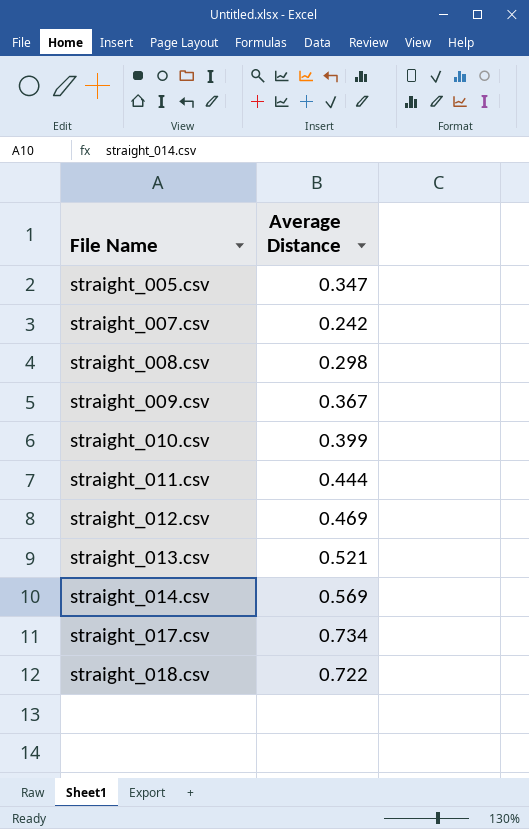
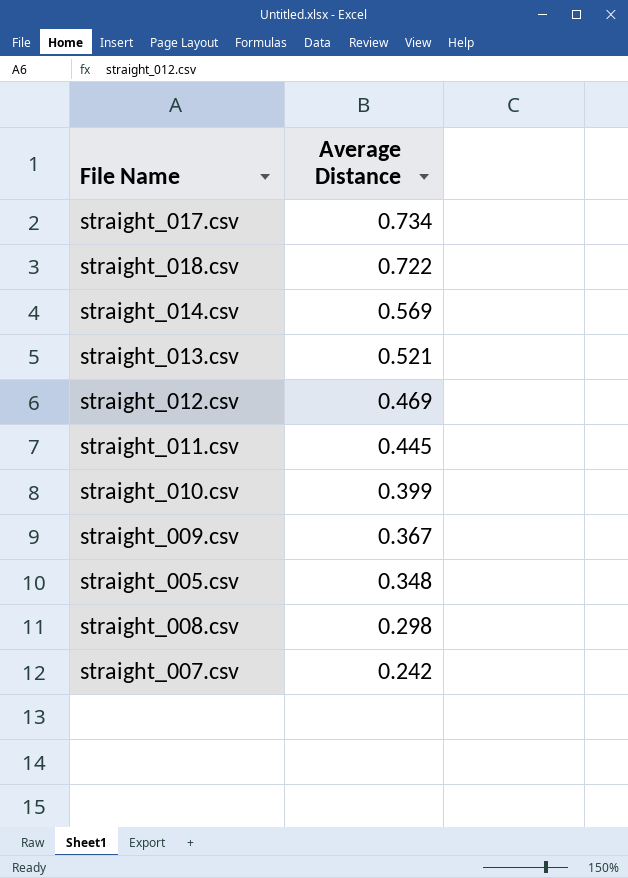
row order: File Name ascending -> Average Distance descending
straight_011.csv | Average Distance: 0.444 -> 0.445
straight_005.csv | Average Distance: 0.347 -> 0.348

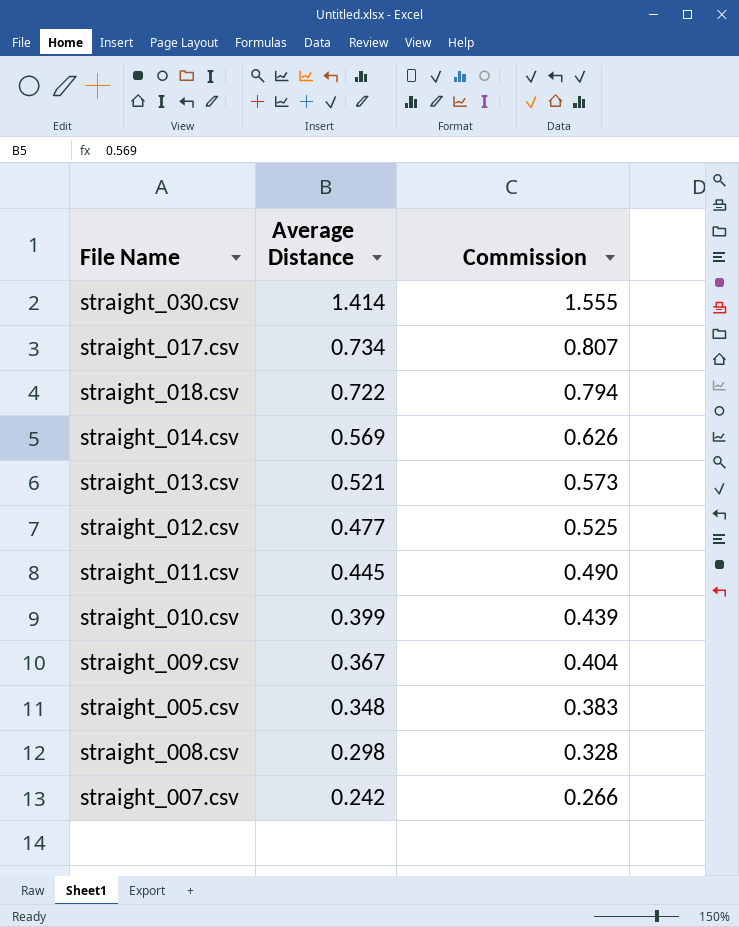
column Commission | formula: none -> [Average Distance] * 1.1
row straight_030.csv: none -> 1.414 | 1.555
straight_012.csv | Average Distance: 0.469 -> 0.477

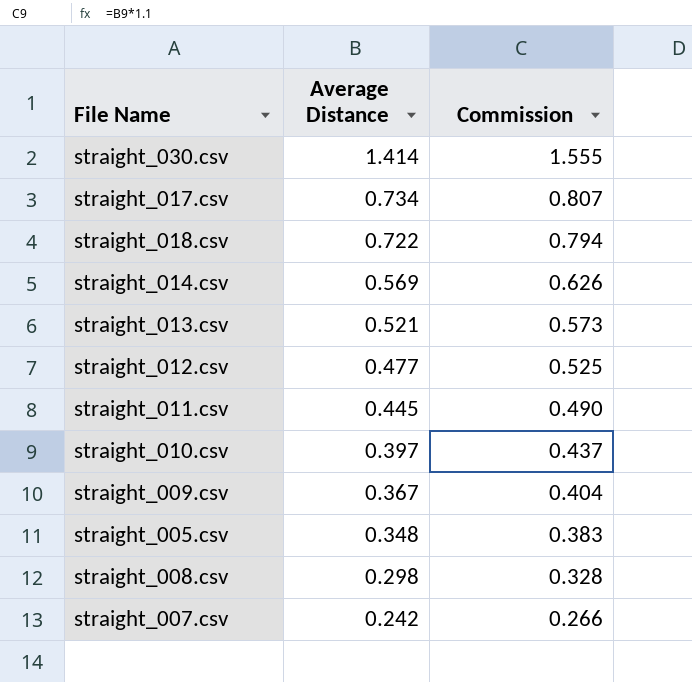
straight_010.csv | Average Distance: 0.399 -> 0.397
straight_010.csv | Commission: 0.439 -> 0.437

